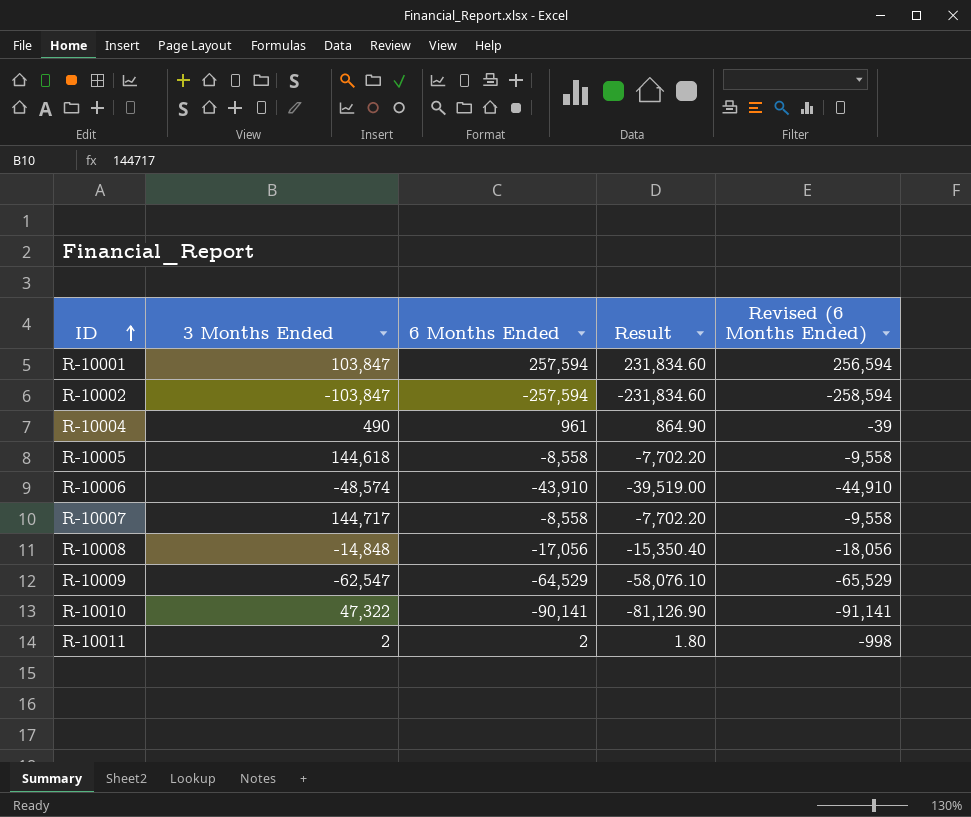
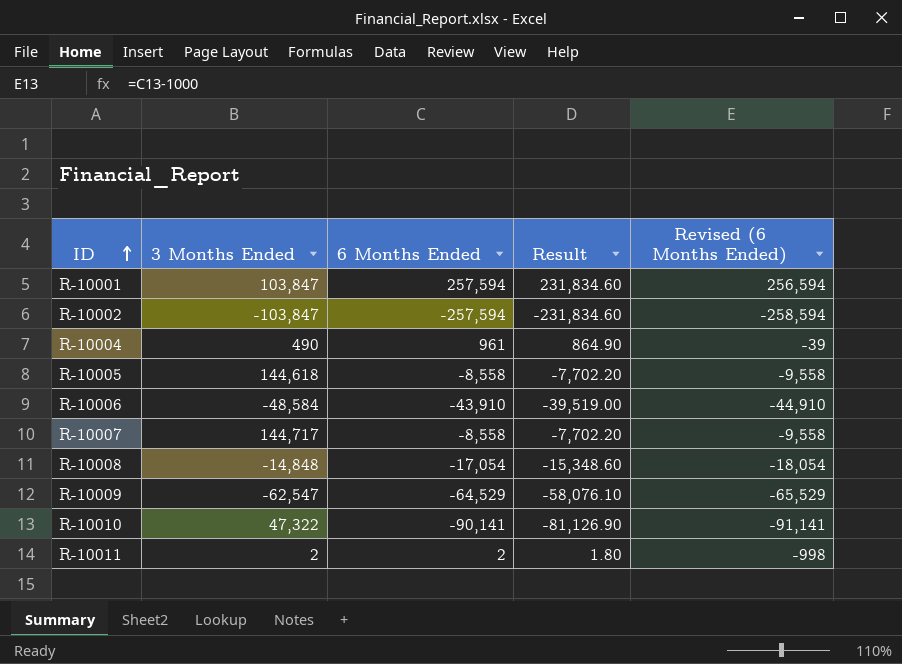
R-10006 | 3 Months Ended: -48,574 -> -48,584
R-10008 | 6 Months Ended: -17,056 -> -17,054
R-10008 | Result: -15,350.40 -> -15,348.60
R-10008 | Revised (6 Months Ended): -18,056 -> -18,054

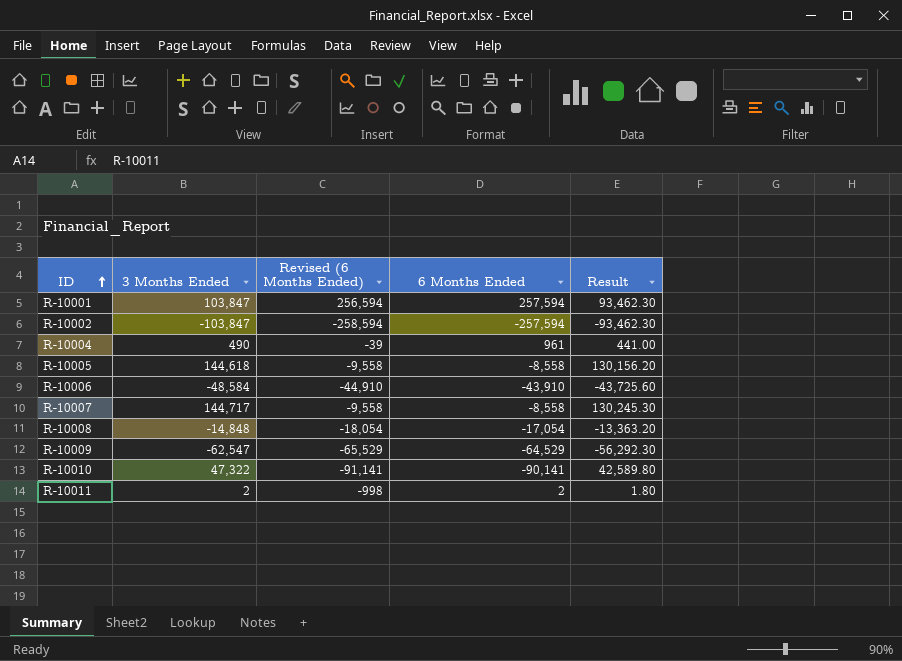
column Revised (6 Months Ended) | position: 5 -> 3
column Result | formula: [6 Months Ended] * 0.9 -> [3 Months Ended] * 0.9

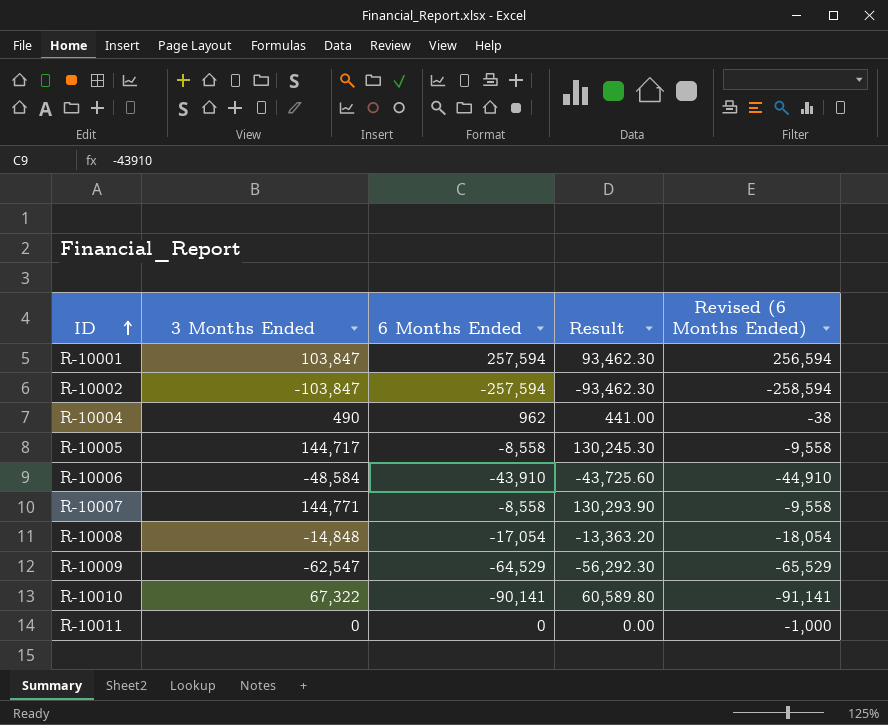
column Revised (6 Months Ended) | position: 3 -> 5
R-10004 | 6 Months Ended: 961 -> 962
R-10004 | Revised (6 Months Ended): -39 -> -38
R-10005 | 3 Months Ended: 144,618 -> 144,717
R-10005 | Result: 130,156.20 -> 130,245.30
R-10007 | 3 Months Ended: 144,717 -> 144,771
R-10007 | Result: 130,245.30 -> 130,293.90
R-10010 | 3 Months Ended: 47,322 -> 67,322
R-10010 | Result: 42,589.80 -> 60,589.80
R-10011 | 3 Months Ended: 2 -> 0
R-10011 | 6 Months Ended: 2 -> 0
R-10011 | Result: 1.80 -> 0.00
R-10011 | Revised (6 Months Ended): -998 -> -1,000

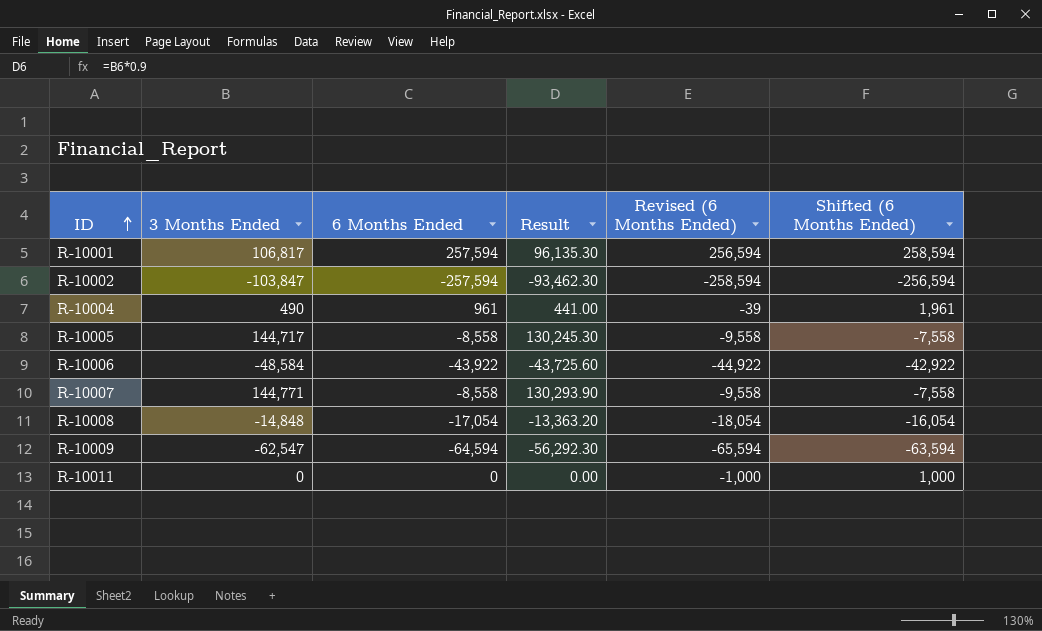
column Shifted (6 Months Ended) | formula: none -> [6 Months Ended] + 1000
row R-10010: 67,322 | -90,141 | 60,589.80 | -91,141 -> none
R-10001 | 3 Months Ended: 103,847 -> 106,817
R-10001 | Result: 93,462.30 -> 96,135.30
R-10004 | 6 Months Ended: 962 -> 961
R-10004 | Revised (6 Months Ended): -38 -> -39
R-10006 | 6 Months Ended: -43,910 -> -43,922
R-10006 | Revised (6 Months Ended): -44,910 -> -44,922
R-10009 | 6 Months Ended: -64,529 -> -64,594
R-10009 | Revised (6 Months Ended): -65,529 -> -65,594

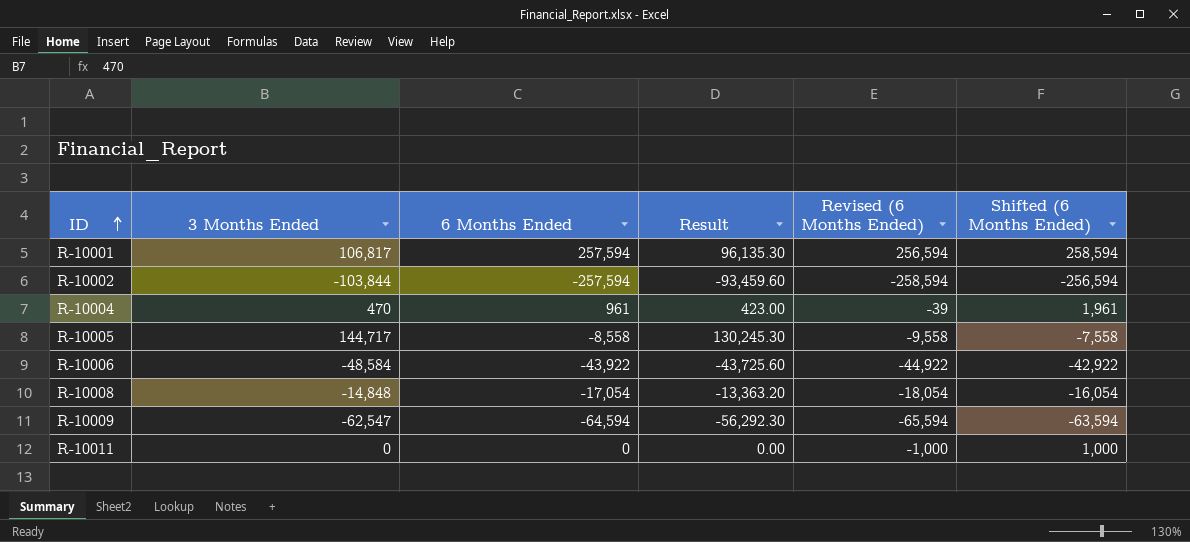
row R-10007: 144,771 | -8,558 | 130,293.90 | -9,558 | -7,558 -> none
R-10002 | 3 Months Ended: -103,847 -> -103,844
R-10002 | Result: -93,462.30 -> -93,459.60
R-10004 | 3 Months Ended: 490 -> 470
R-10004 | Result: 441.00 -> 423.00

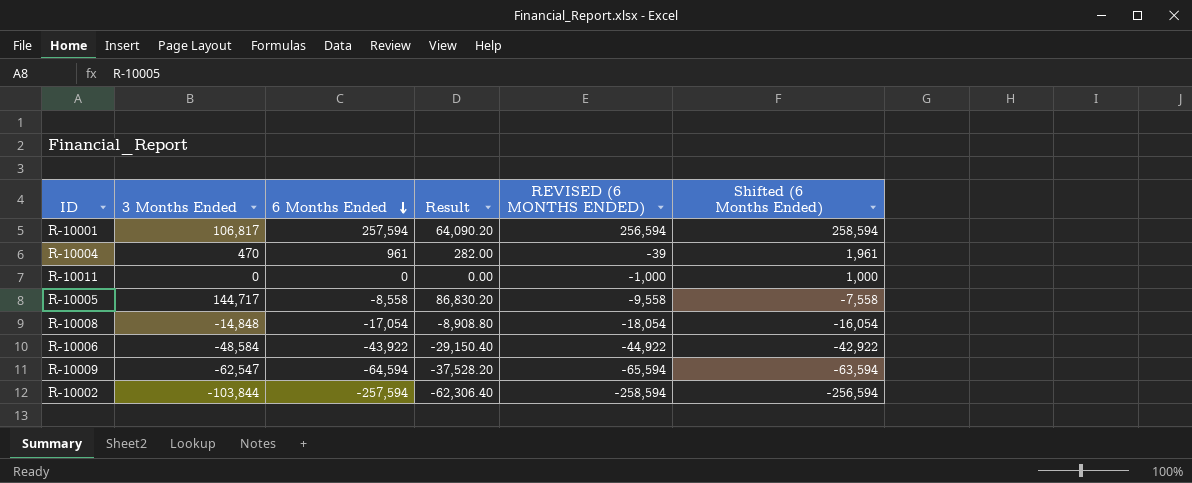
row order: ID ascending -> 6 Months Ended descending
column Result | formula: [3 Months Ended] * 0.9 -> [3 Months Ended] * 0.6
column name: Revised (6 Months Ended) -> REVISED (6 MONTHS ENDED)

